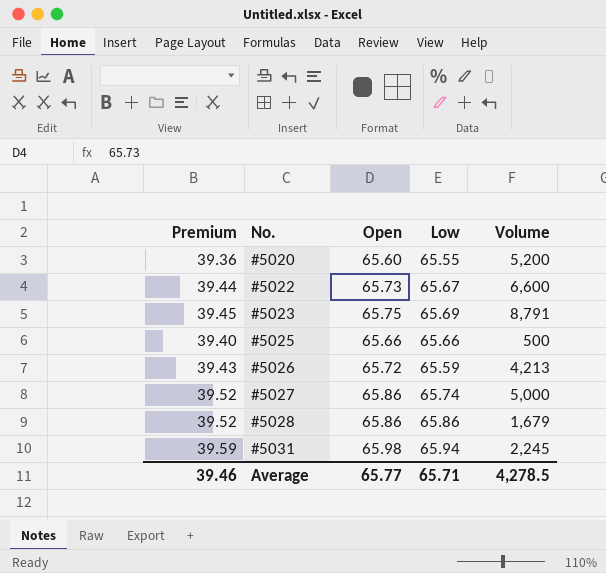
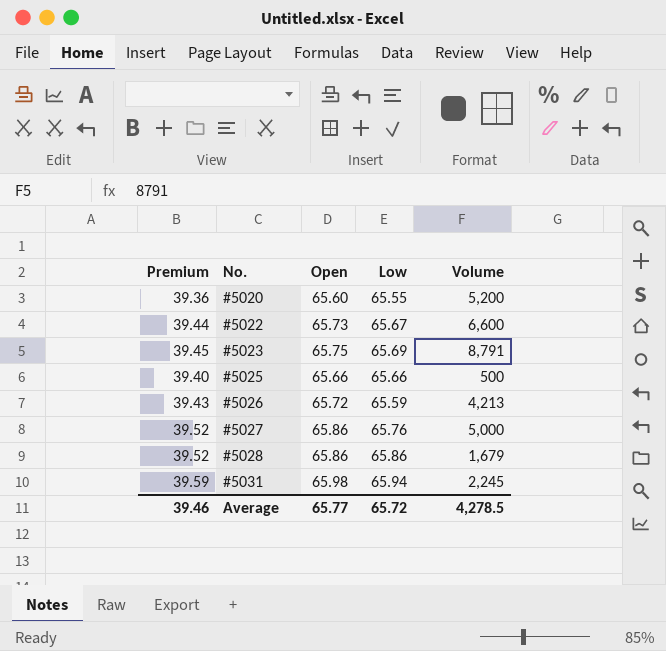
#5027 | Low: 65.74 -> 65.76
Average | Low: 65.71 -> 65.72

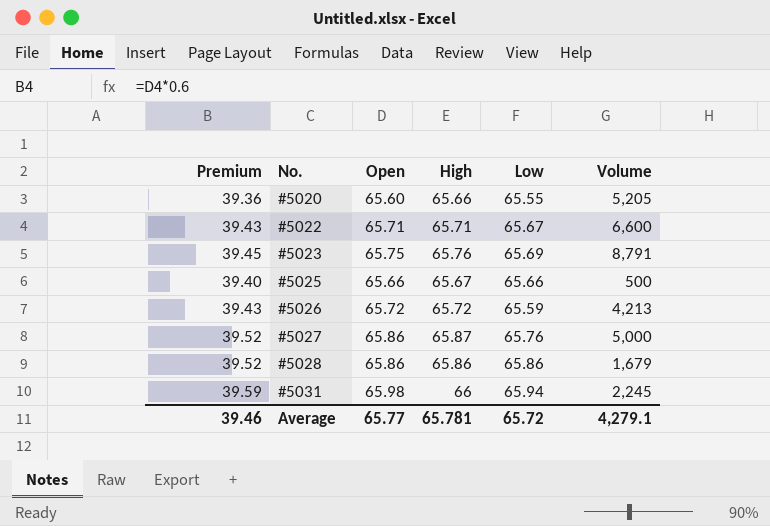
column High | position: none -> 4
#5020 | Volume: 5,200 -> 5,205
#5022 | Premium: 39.44 -> 39.43
#5022 | Open: 65.73 -> 65.71
Average | Volume: 4,278.5 -> 4,279.1

